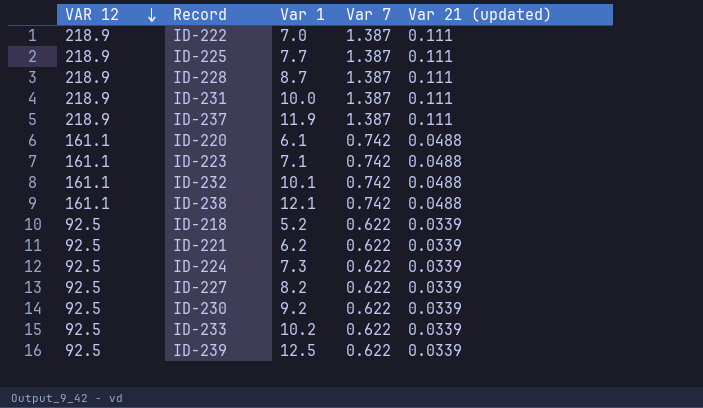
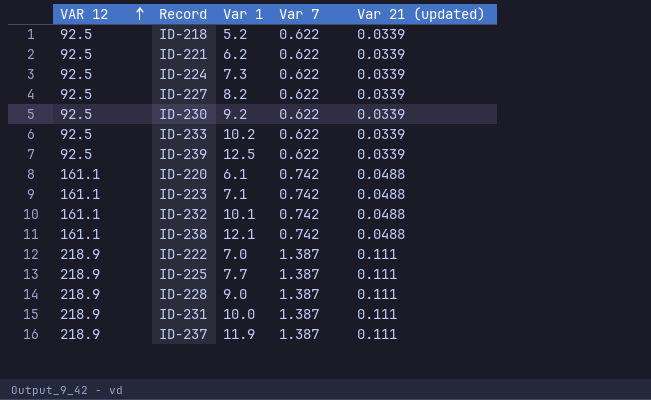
row order: VAR 12 descending -> VAR 12 ascending
ID-228 | Var 1: 8.7 -> 9.0

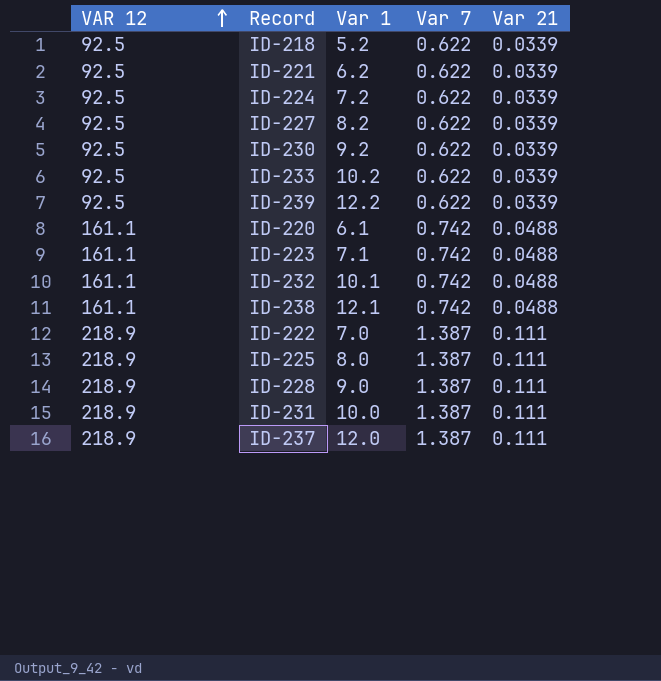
column name: Var 21 (updated) -> Var 21
ID-224 | Var 1: 7.3 -> 7.2
ID-239 | Var 1: 12.5 -> 12.2
ID-225 | Var 1: 7.7 -> 8.0
ID-237 | Var 1: 11.9 -> 12.0

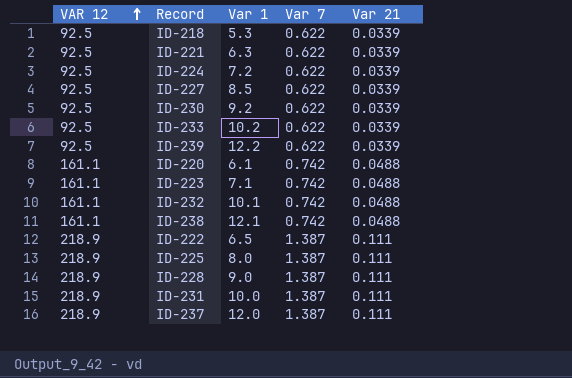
ID-218 | Var 1: 5.2 -> 5.3
ID-221 | Var 1: 6.2 -> 6.3
ID-227 | Var 1: 8.2 -> 8.5
ID-222 | Var 1: 7.0 -> 6.5

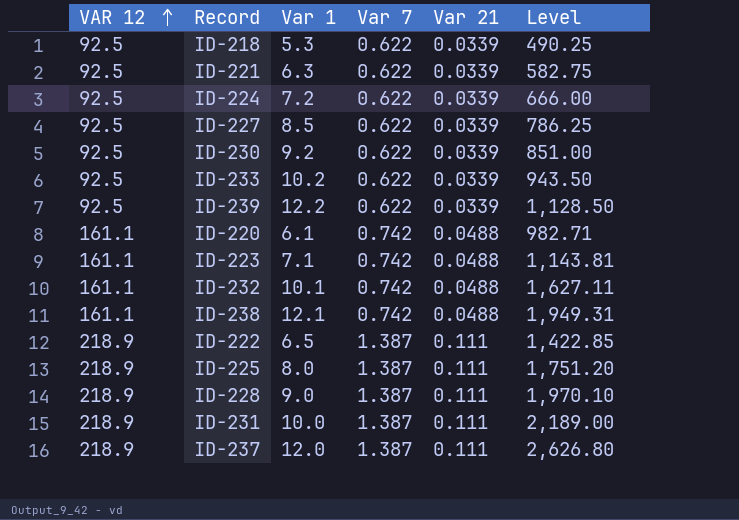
column Level | formula: none -> [VAR 12] * [Var 1]

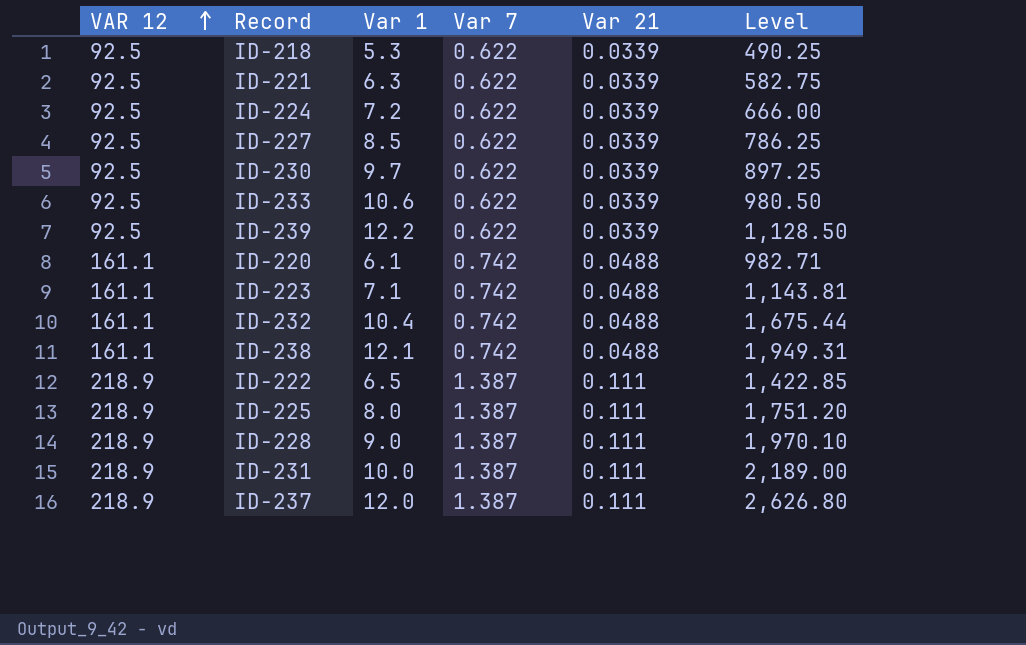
ID-230 | Var 1: 9.2 -> 9.7
ID-230 | Level: 851.00 -> 897.25
ID-233 | Var 1: 10.2 -> 10.6
ID-233 | Level: 943.50 -> 980.50
ID-232 | Var 1: 10.1 -> 10.4
ID-232 | Level: 1,627.11 -> 1,675.44

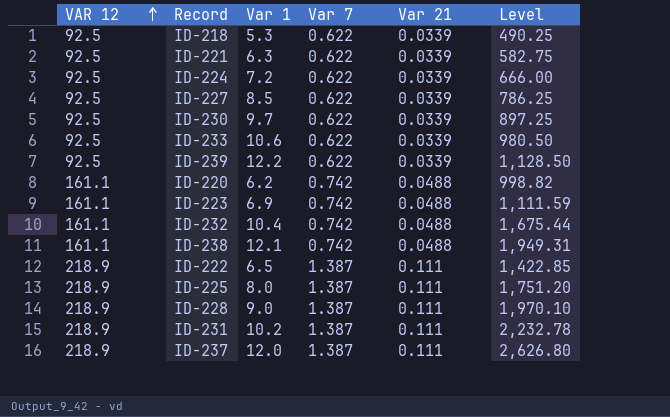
ID-220 | Var 1: 6.1 -> 6.2
ID-220 | Level: 982.71 -> 998.82
ID-223 | Var 1: 7.1 -> 6.9
ID-223 | Level: 1,143.81 -> 1,111.59
ID-231 | Var 1: 10.0 -> 10.2
ID-231 | Level: 2,189.00 -> 2,232.78

